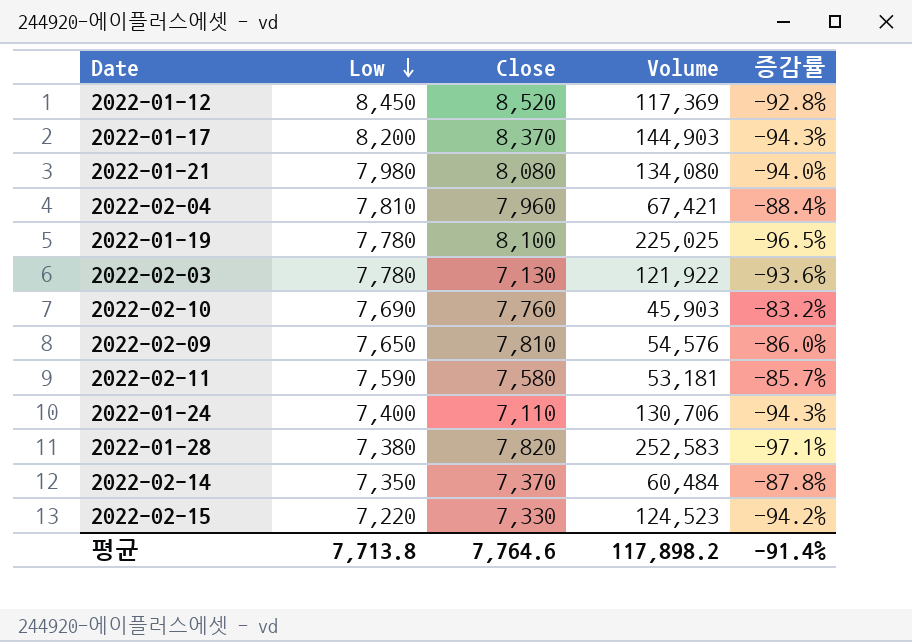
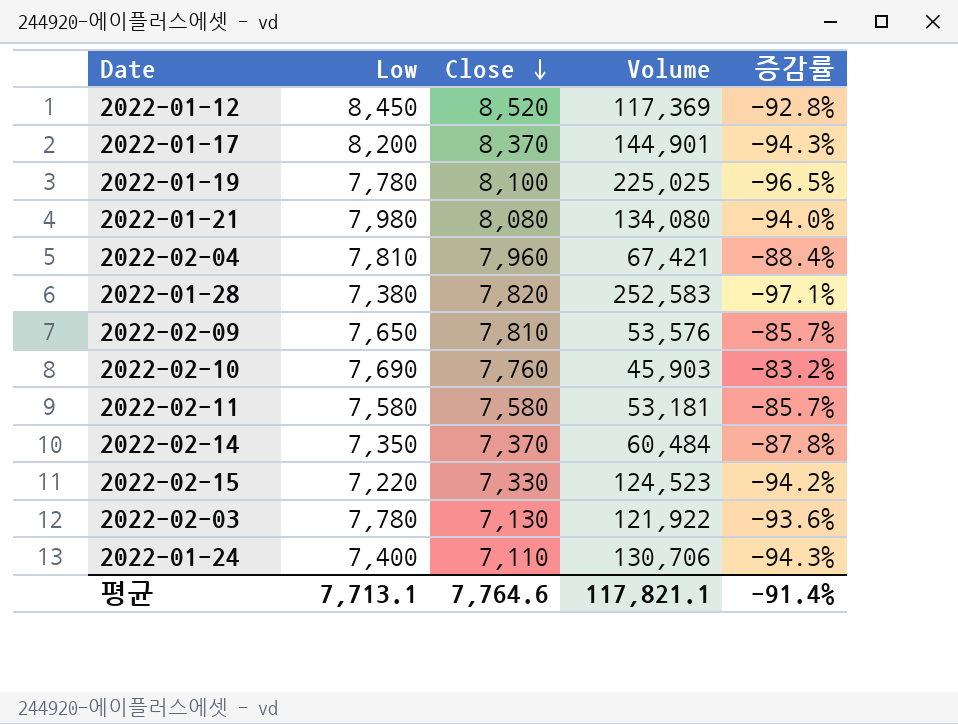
row order: Low descending -> Close descending
2022-01-17 | Volume: 144,903 -> 144,901
2022-02-09 | Volume: 54,576 -> 53,576
2022-02-09 | 증감률: -86.0% -> -85.7%
2022-02-11 | Low: 7,590 -> 7,580
평균 | Low: 7,713.8 -> 7,713.1
평균 | Volume: 117,898.2 -> 117,821.1

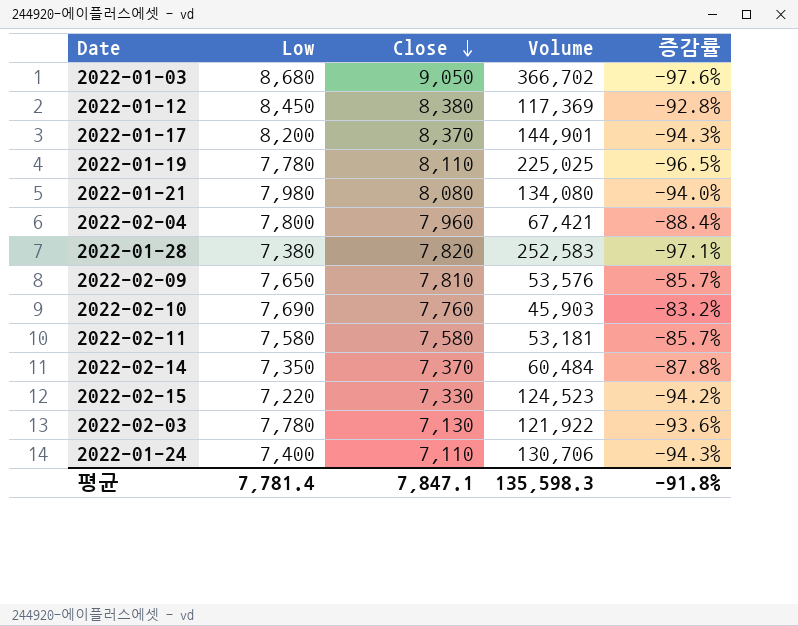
row 2022-01-03: none -> 8,680 | 9,050 | 366,702 | -97.6%
2022-01-12 | Close: 8,520 -> 8,380
2022-01-19 | Close: 8,100 -> 8,110
2022-02-04 | Low: 7,810 -> 7,800
평균 | Low: 7,713.1 -> 7,781.4
평균 | Close: 7,764.6 -> 7,847.1
평균 | Volume: 117,821.1 -> 135,598.3
평균 | 증감률: -91.4% -> -91.8%

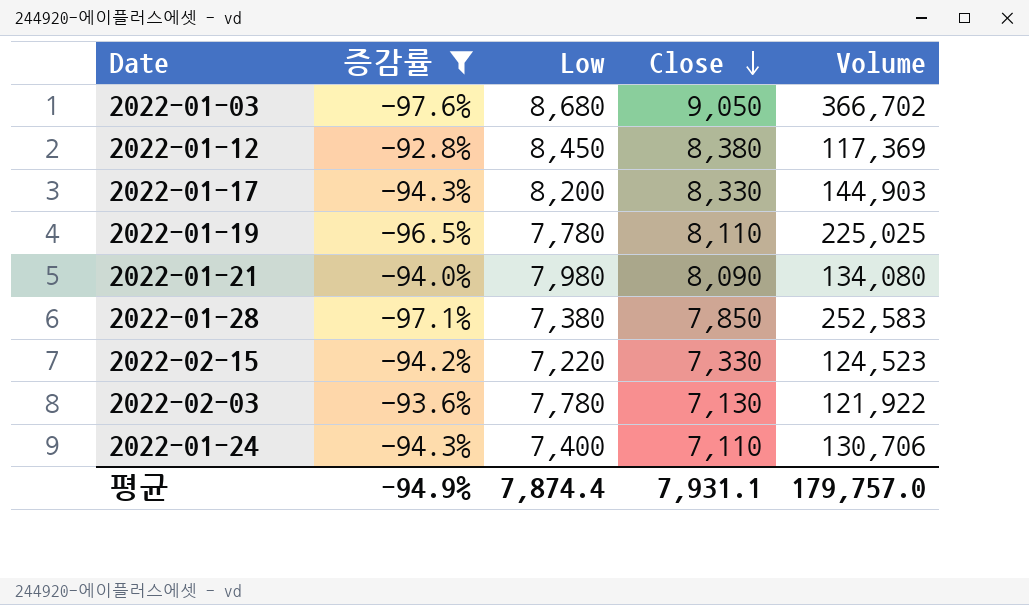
filter: none -> 증감률 <= -92.8%
column 증감률 | position: 5 -> 2
2022-01-17 | Close: 8,370 -> 8,330
2022-01-17 | Volume: 144,901 -> 144,903
2022-01-21 | Close: 8,080 -> 8,090
2022-01-28 | Close: 7,820 -> 7,850
평균 | 증감률: -91.8% -> -94.9%
평균 | Low: 7,781.4 -> 7,874.4
평균 | Close: 7,847.1 -> 7,931.1
평균 | Volume: 135,598.3 -> 179,757.0

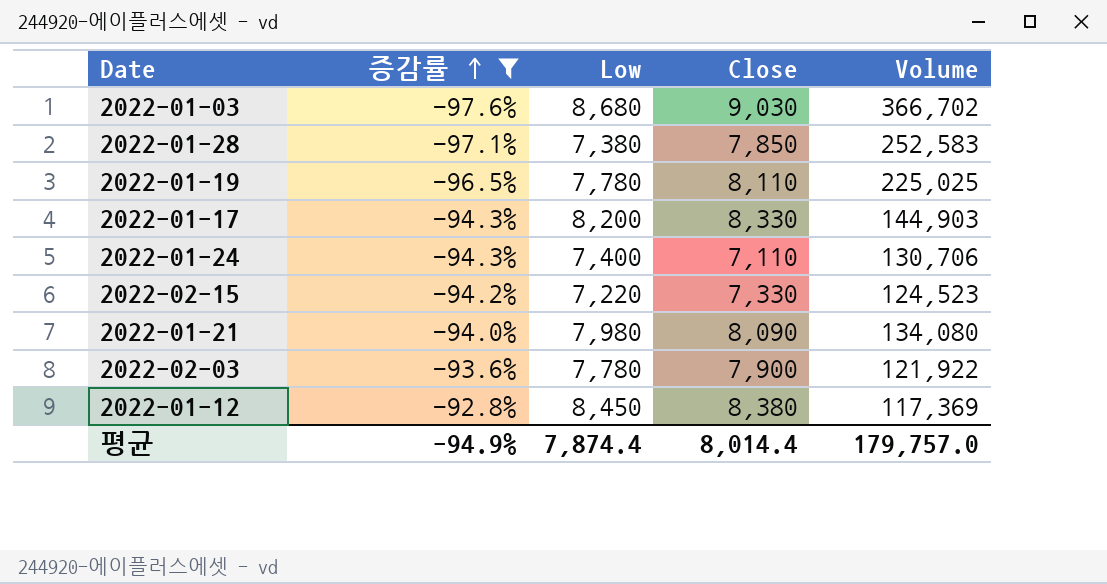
row order: Close descending -> 증감률 ascending
2022-01-03 | Close: 9,050 -> 9,030
2022-02-03 | Close: 7,130 -> 7,900
평균 | Close: 7,931.1 -> 8,014.4

